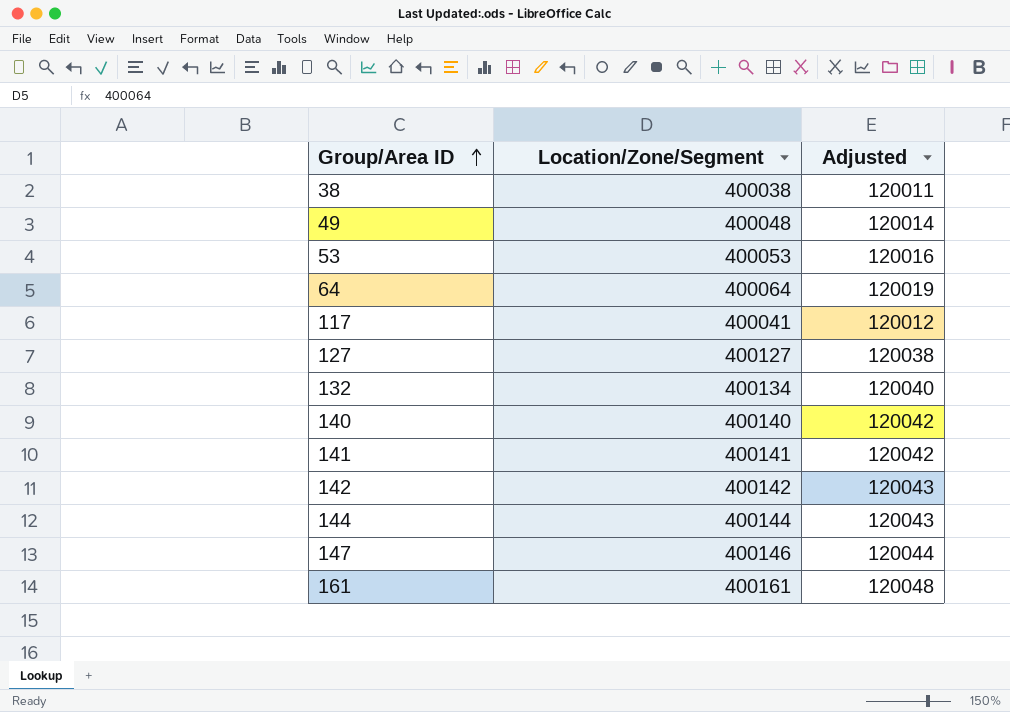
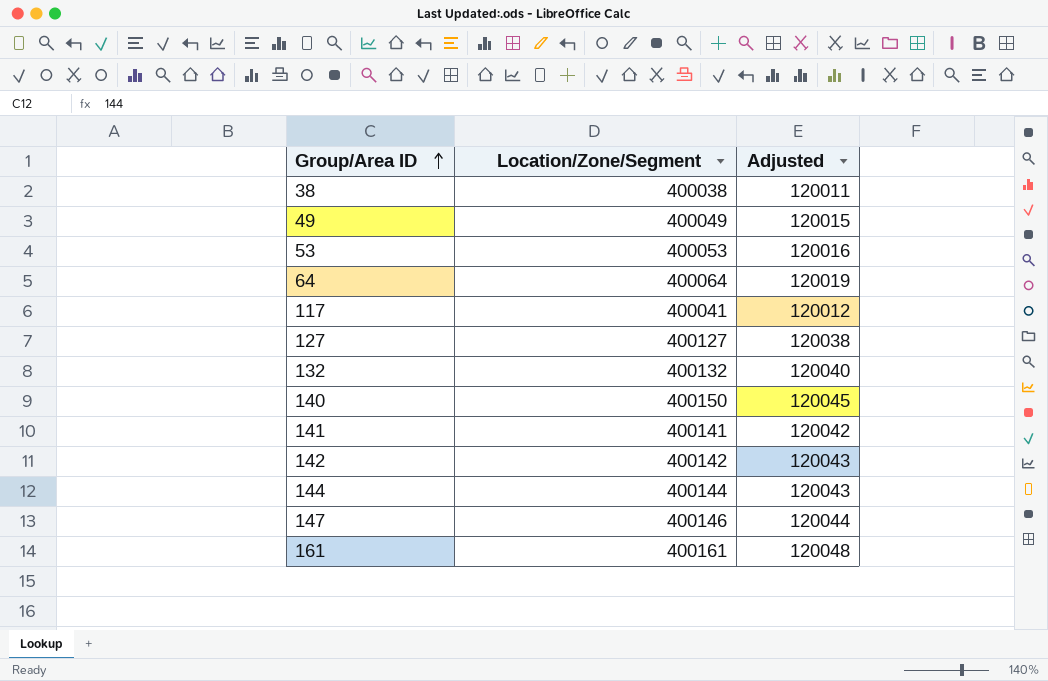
49 | Location/Zone/Segment: 400048 -> 400049
49 | Adjusted: 120014 -> 120015
132 | Location/Zone/Segment: 400134 -> 400132
140 | Location/Zone/Segment: 400140 -> 400150
140 | Adjusted: 120042 -> 120045

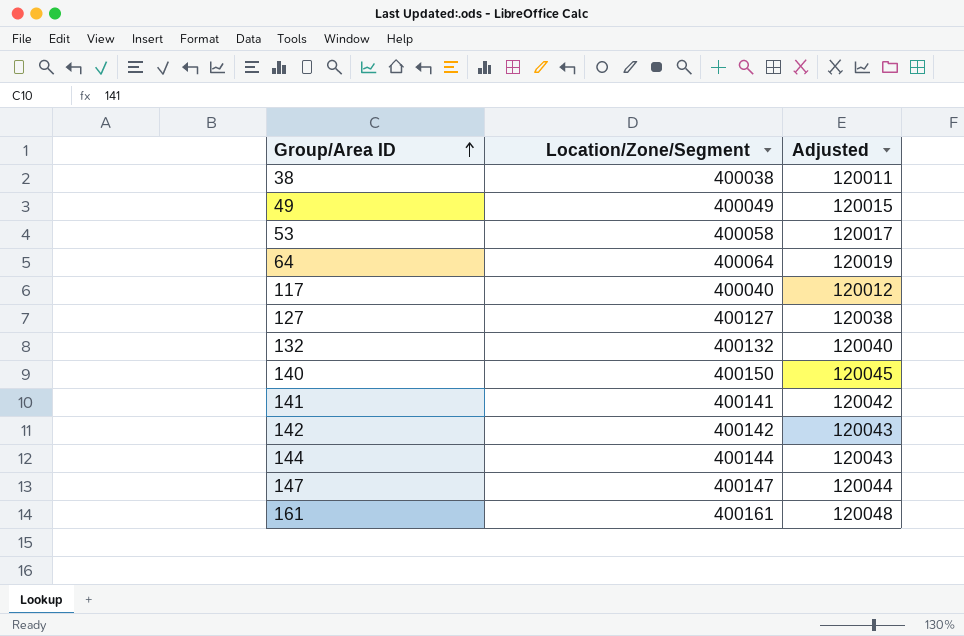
53 | Location/Zone/Segment: 400053 -> 400058
53 | Adjusted: 120016 -> 120017
117 | Location/Zone/Segment: 400041 -> 400040
147 | Location/Zone/Segment: 400146 -> 400147

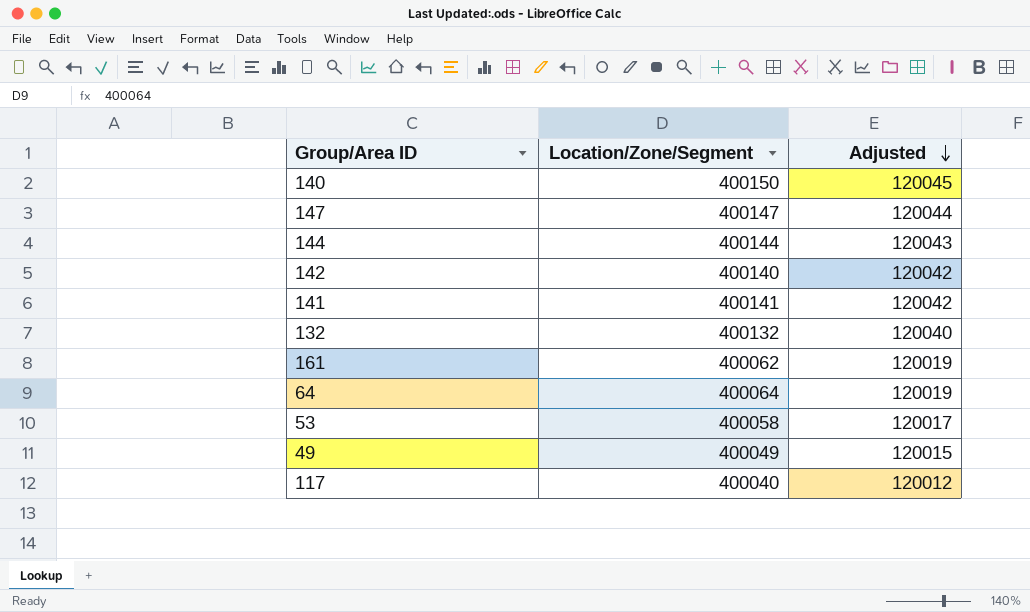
row order: Group/Area ID ascending -> Adjusted descending
row 38: 400038 | 120011 -> none
row 127: 400127 | 120038 -> none
142 | Location/Zone/Segment: 400142 -> 400140
142 | Adjusted: 120043 -> 120042
161 | Location/Zone/Segment: 400161 -> 400062
161 | Adjusted: 120048 -> 120019

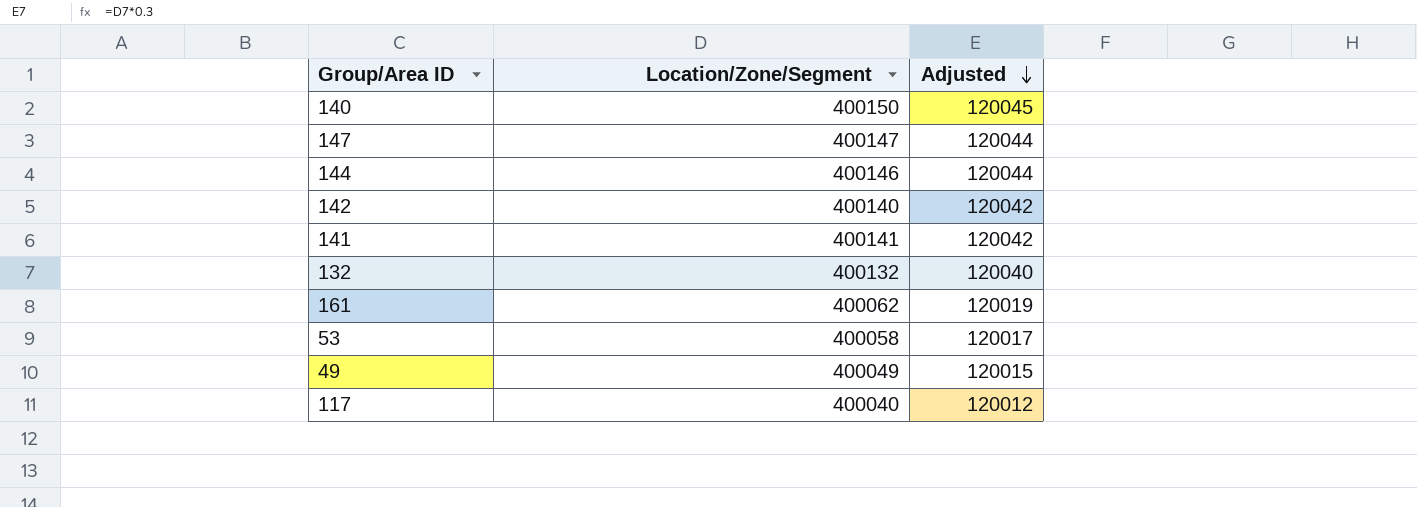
row 64: 400064 | 120019 -> none
144 | Location/Zone/Segment: 400144 -> 400146
144 | Adjusted: 120043 -> 120044

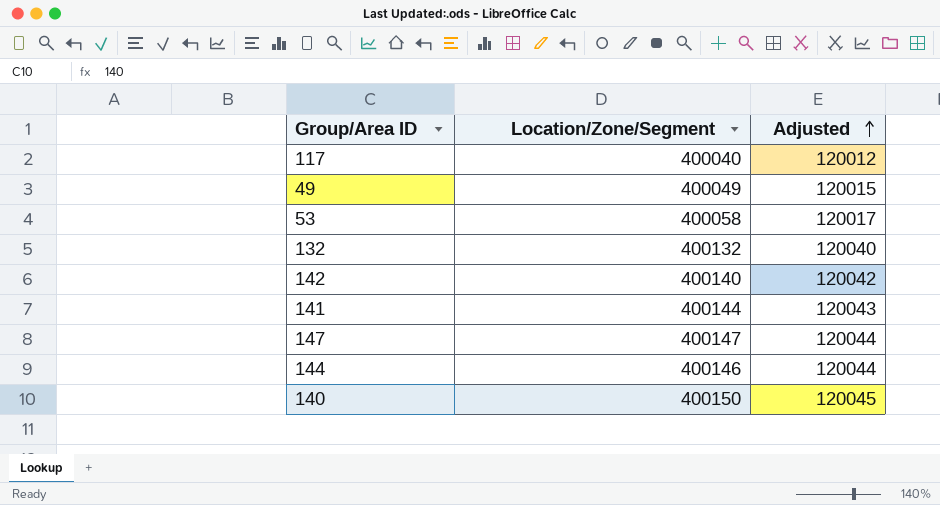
row order: Adjusted descending -> Adjusted ascending
row 161: 400062 | 120019 -> none
141 | Location/Zone/Segment: 400141 -> 400144
141 | Adjusted: 120042 -> 120043

